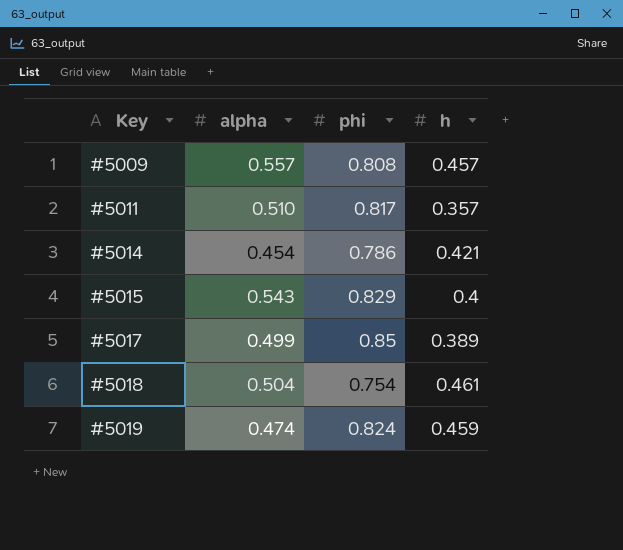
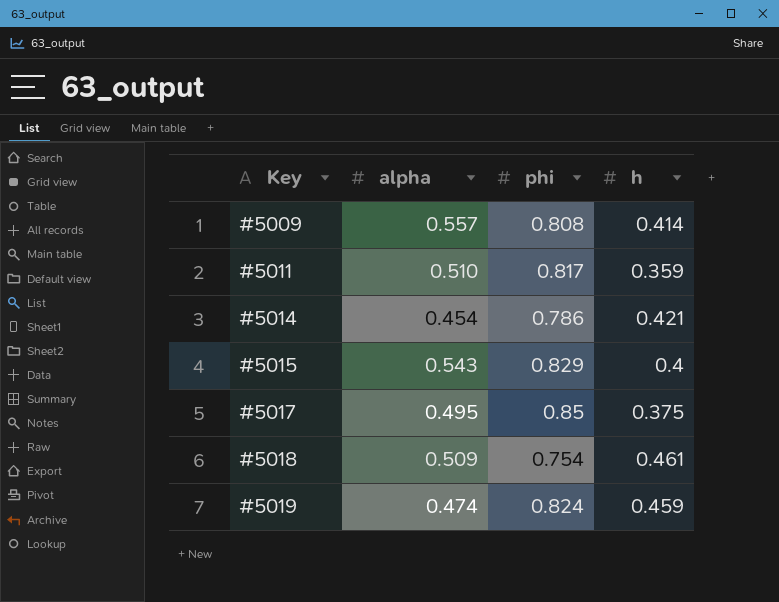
#5009 | h: 0.457 -> 0.414
#5011 | h: 0.357 -> 0.359
#5017 | alpha: 0.499 -> 0.495
#5017 | h: 0.389 -> 0.375
#5018 | alpha: 0.504 -> 0.509

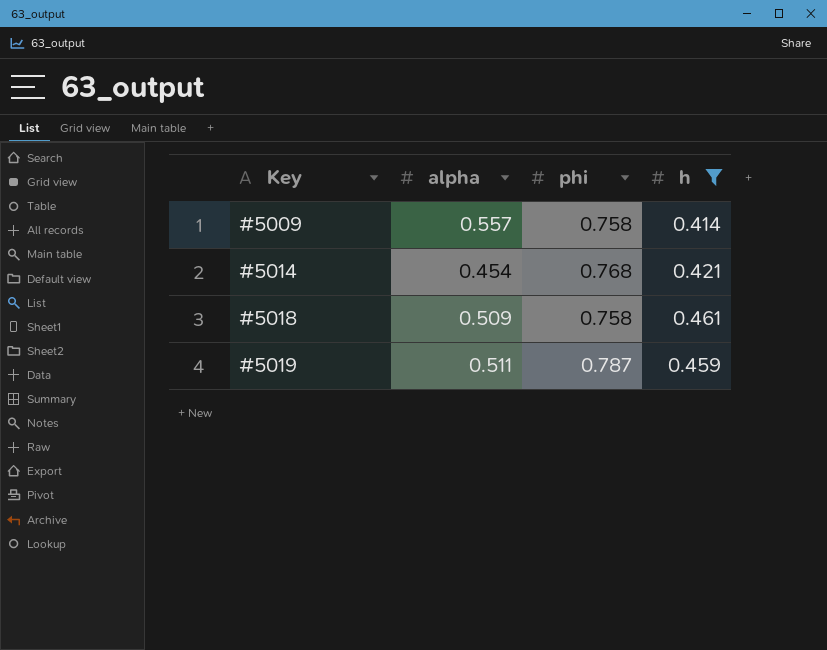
filter: none -> h >= 0.414
#5009 | phi: 0.808 -> 0.758
#5014 | phi: 0.786 -> 0.768
#5018 | phi: 0.754 -> 0.758
#5019 | alpha: 0.474 -> 0.511
#5019 | phi: 0.824 -> 0.787

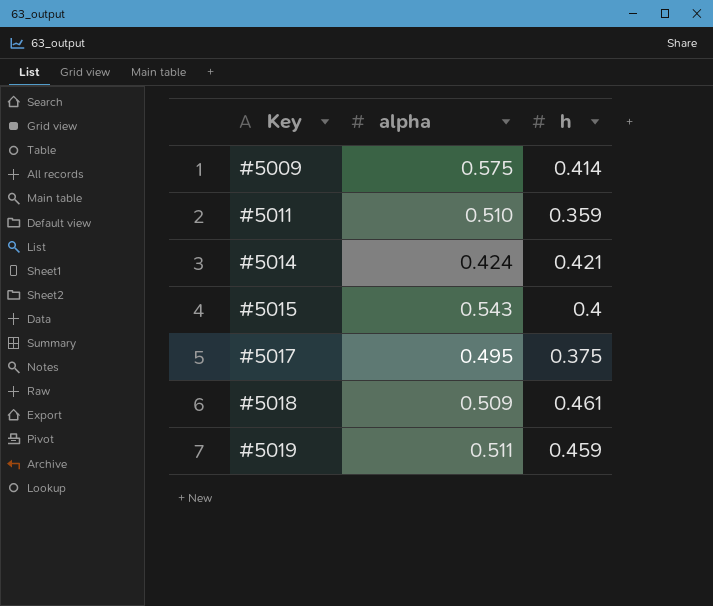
filter: h >= 0.414 -> none
column phi | position: 3 -> none
#5009 | alpha: 0.557 -> 0.575
#5014 | alpha: 0.454 -> 0.424

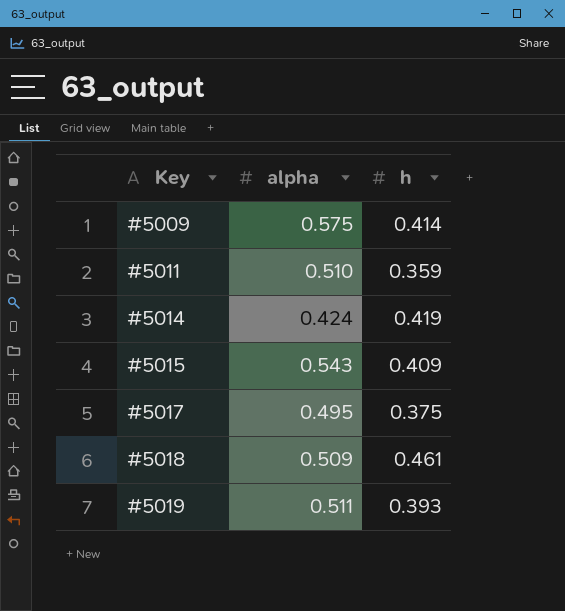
#5014 | h: 0.421 -> 0.419
#5015 | h: 0.4 -> 0.409
#5019 | h: 0.459 -> 0.393

